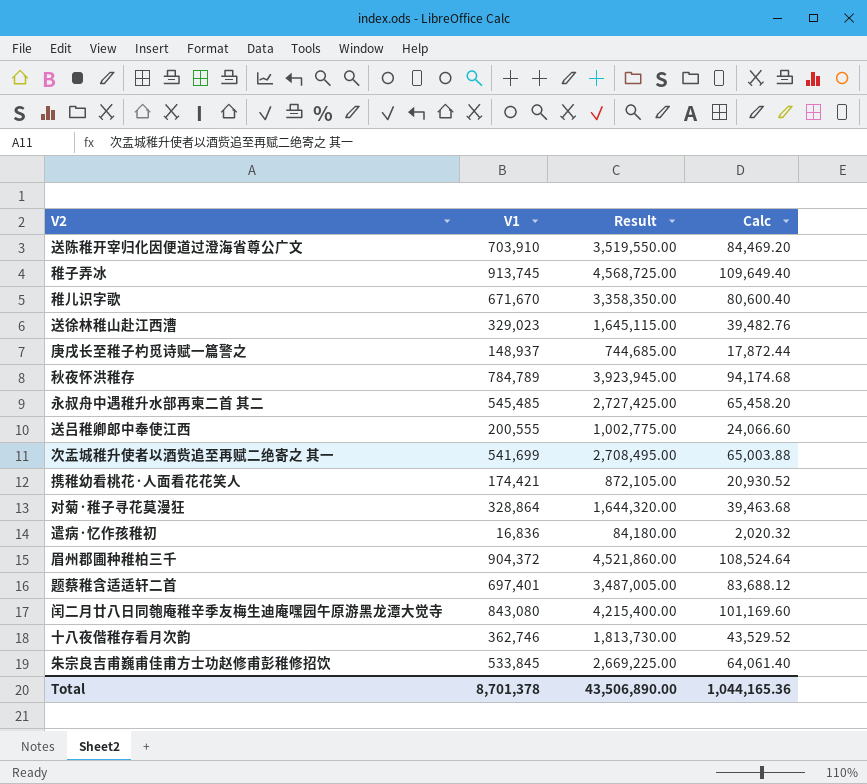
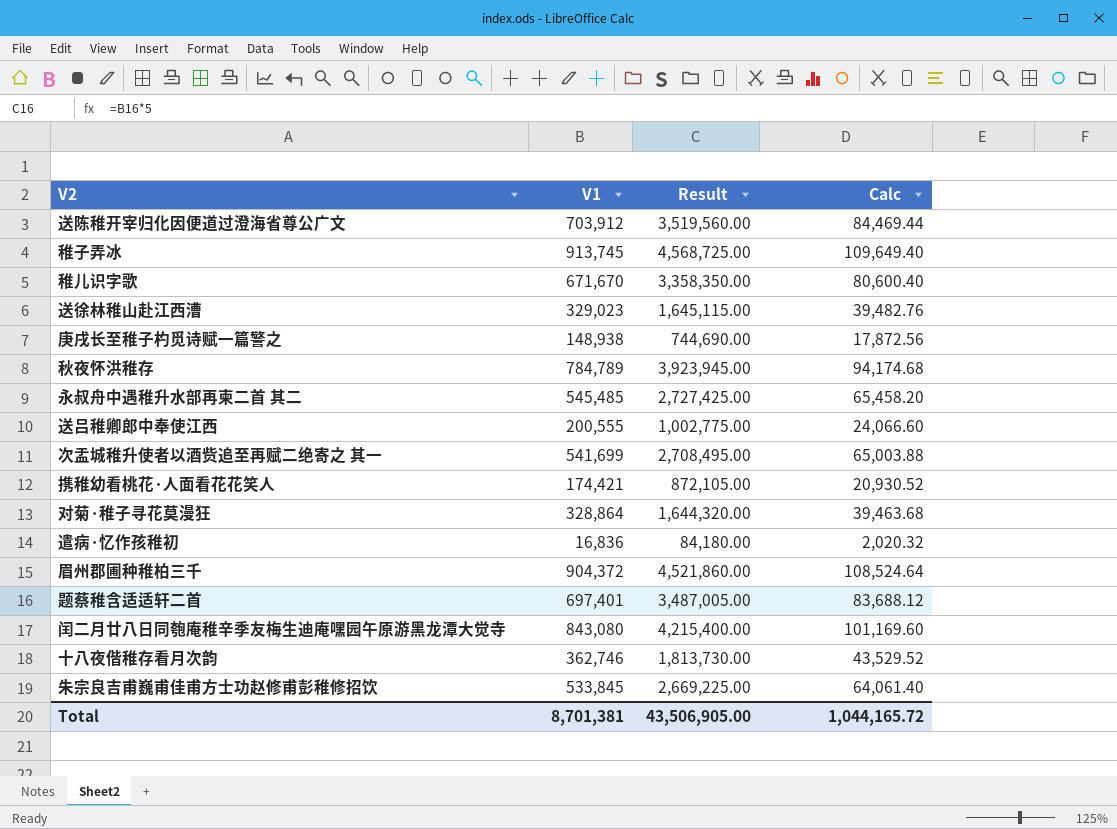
送陈稚开宰归化因便道过澄海省尊公广文 | V1: 703,910 -> 703,912
送陈稚开宰归化因便道过澄海省尊公广文 | Result: 3,519,550.00 -> 3,519,560.00
送陈稚开宰归化因便道过澄海省尊公广文 | Calc: 84,469.20 -> 84,469.44
庚戌长至稚子杓觅诗赋一篇警之 | V1: 148,937 -> 148,938
庚戌长至稚子杓觅诗赋一篇警之 | Result: 744,685.00 -> 744,690.00
庚戌长至稚子杓觅诗赋一篇警之 | Calc: 17,872.44 -> 17,872.56
Total | V1: 8,701,378 -> 8,701,381
Total | Result: 43,506,890.00 -> 43,506,905.00
Total | Calc: 1,044,165.36 -> 1,044,165.72

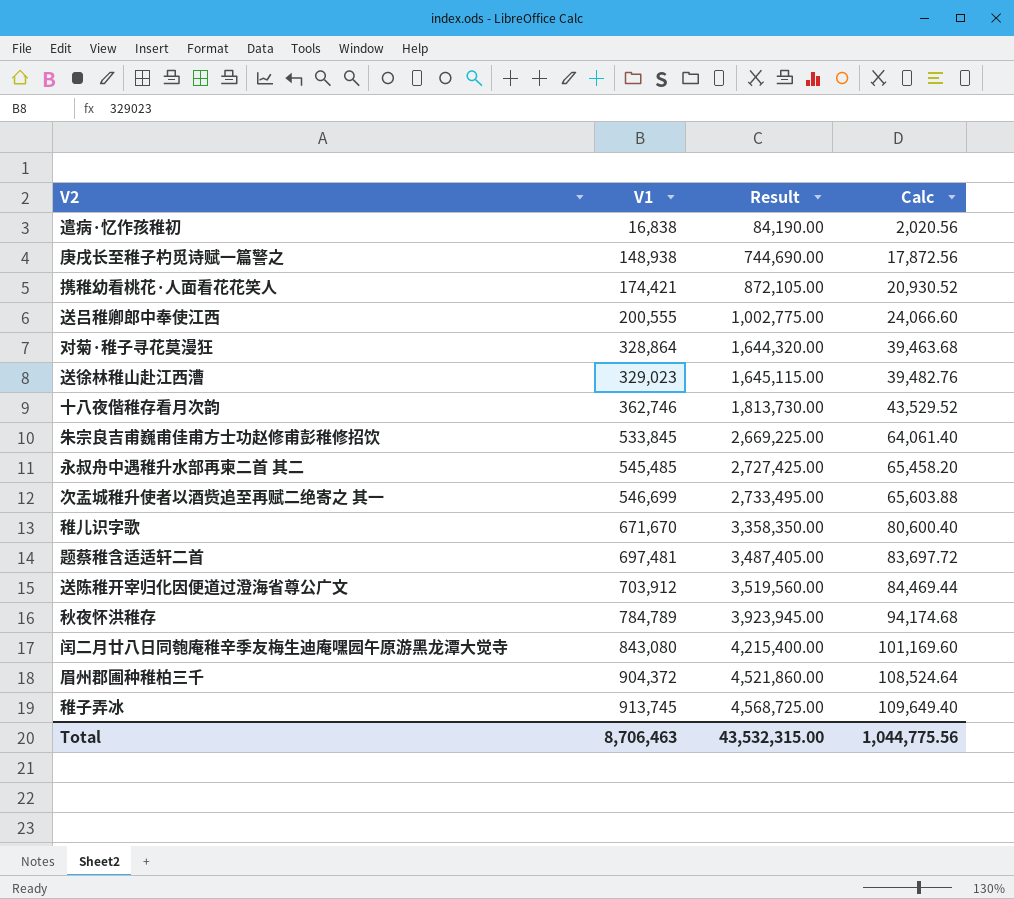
row order: none -> V1 ascending
遣病·忆作孩稚初 | V1: 16,836 -> 16,838
遣病·忆作孩稚初 | Result: 84,180.00 -> 84,190.00
遣病·忆作孩稚初 | Calc: 2,020.32 -> 2,020.56
次盂城稚升使者以酒赀追至再赋二绝寄之 其一 | V1: 541,699 -> 546,699
次盂城稚升使者以酒赀追至再赋二绝寄之 其一 | Result: 2,708,495.00 -> 2,733,495.00
次盂城稚升使者以酒赀追至再赋二绝寄之 其一 | Calc: 65,003.88 -> 65,603.88
题蔡稚含适适轩二首 | V1: 697,401 -> 697,481
题蔡稚含适适轩二首 | Result: 3,487,005.00 -> 3,487,405.00
题蔡稚含适适轩二首 | Calc: 83,688.12 -> 83,697.72
Total | V1: 8,701,381 -> 8,706,463
Total | Result: 43,506,905.00 -> 43,532,315.00
Total | Calc: 1,044,165.72 -> 1,044,775.56

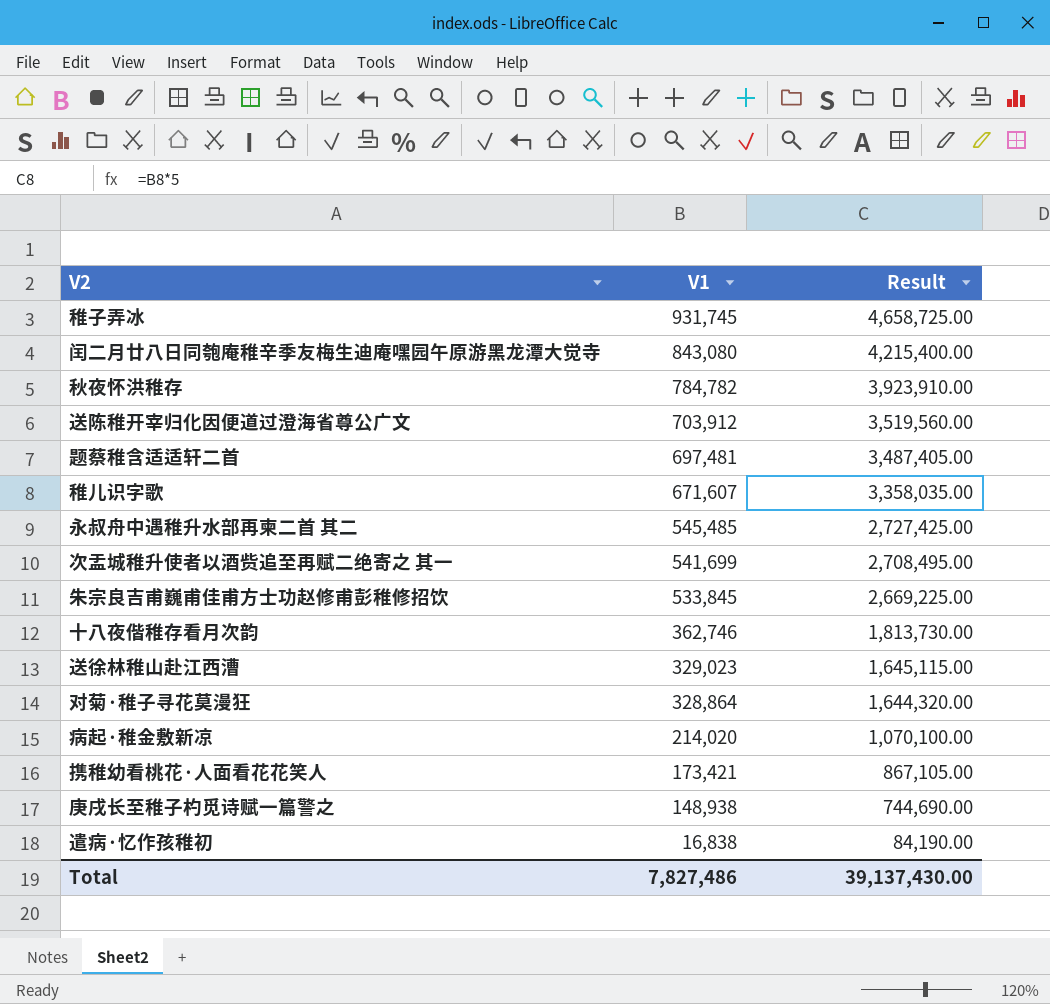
row order: V1 ascending -> V1 descending
column Calc | formula: [V1] * 0.12 -> none
row 送吕稚卿郎中奉使江西: 200,555 | 1,002,775.00 | 24,066.60 -> none
row 眉州郡圃种稚柏三千: 904,372 | 4,521,860.00 | 108,524.64 -> none
稚子弄冰 | V1: 913,745 -> 931,745
稚子弄冰 | Result: 4,568,725.00 -> 4,658,725.00
秋夜怀洪稚存 | V1: 784,789 -> 784,782
秋夜怀洪稚存 | Result: 3,923,945.00 -> 3,923,910.00
稚儿识字歌 | V1: 671,670 -> 671,607
稚儿识字歌 | Result: 3,358,350.00 -> 3,358,035.00
次盂城稚升使者以酒赀追至再赋二绝寄之 其一 | V1: 546,699 -> 541,699
次盂城稚升使者以酒赀追至再赋二绝寄之 其一 | Result: 2,733,495.00 -> 2,708,495.00
row 病起·稚金敷新凉: none -> 214,020 | 1,070,100.00
携稚幼看桃花·人面看花花笑人 | V1: 174,421 -> 173,421
携稚幼看桃花·人面看花花笑人 | Result: 872,105.00 -> 867,105.00
Total | V1: 8,706,463 -> 7,827,486
Total | Result: 43,532,315.00 -> 39,137,430.00

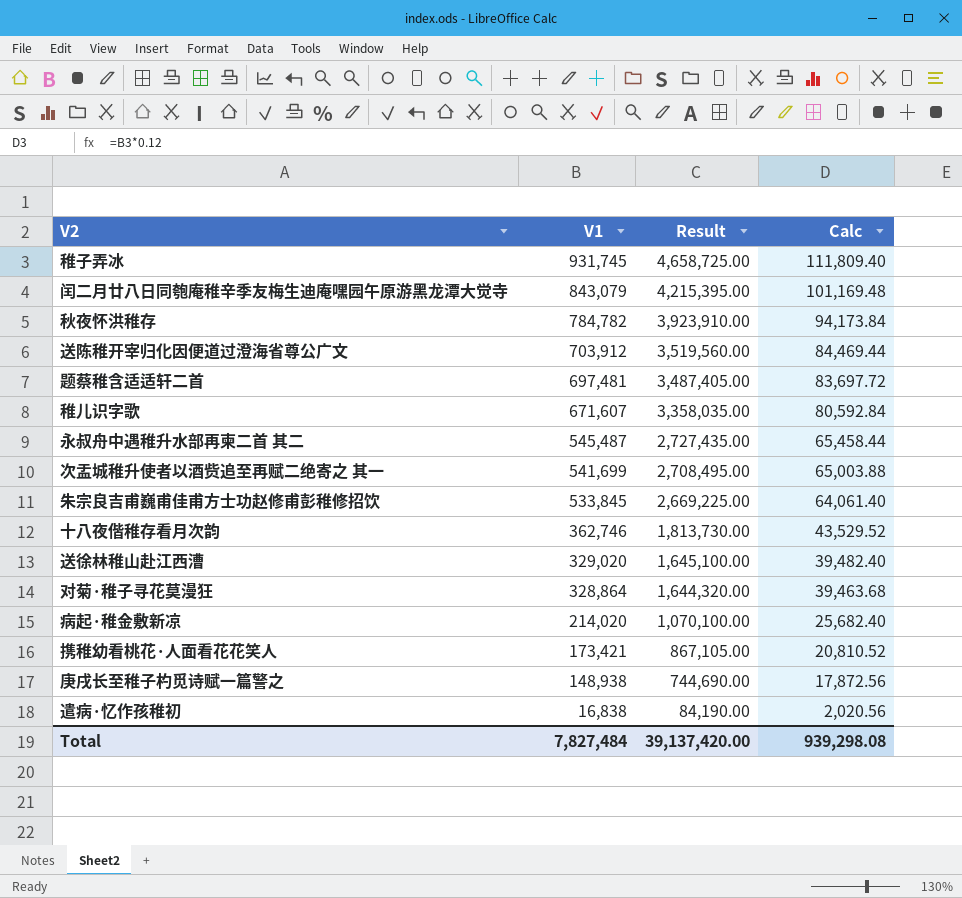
column Calc | formula: none -> [V1] * 0.12
闰二月廿八日同匏庵稚辛季友梅生迪庵嘿园午原游黑龙潭大觉寺 | V1: 843,080 -> 843,079
闰二月廿八日同匏庵稚辛季友梅生迪庵嘿园午原游黑龙潭大觉寺 | Result: 4,215,400.00 -> 4,215,395.00
永叔舟中遇稚升水部再柬二首 其二 | V1: 545,485 -> 545,487
永叔舟中遇稚升水部再柬二首 其二 | Result: 2,727,425.00 -> 2,727,435.00
送徐林稚山赴江西漕 | V1: 329,023 -> 329,020
送徐林稚山赴江西漕 | Result: 1,645,115.00 -> 1,645,100.00
Total | V1: 7,827,486 -> 7,827,484
Total | Result: 39,137,430.00 -> 39,137,420.00

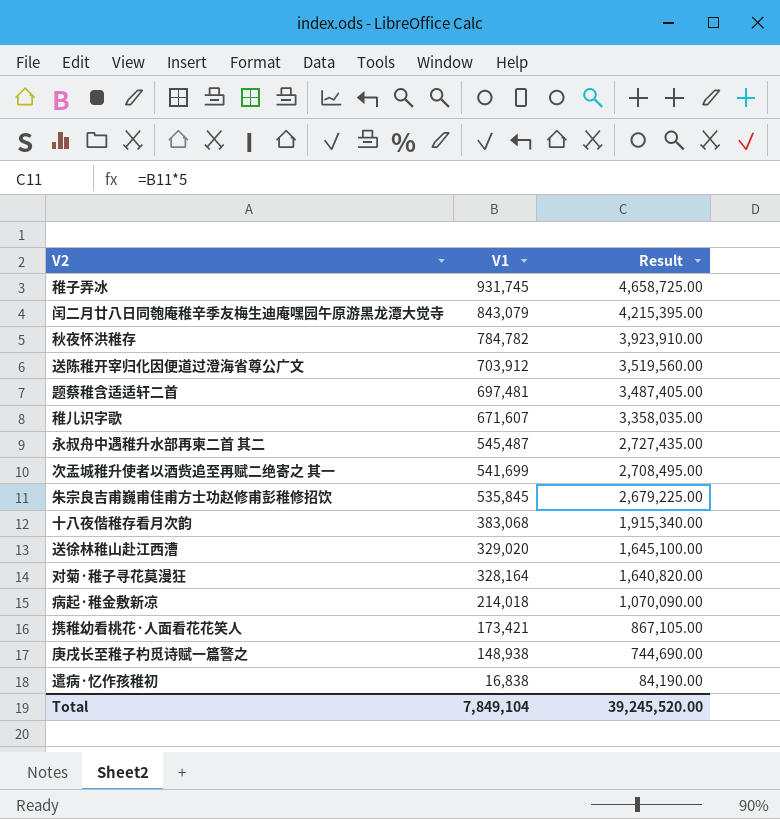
column Calc | formula: [V1] * 0.12 -> none
朱宗良吉甫巍甫佳甫方士功赵修甫彭稚修招饮 | V1: 533,845 -> 535,845
朱宗良吉甫巍甫佳甫方士功赵修甫彭稚修招饮 | Result: 2,669,225.00 -> 2,679,225.00
十八夜偕稚存看月次韵 | V1: 362,746 -> 383,068
十八夜偕稚存看月次韵 | Result: 1,813,730.00 -> 1,915,340.00
对菊·稚子寻花莫漫狂 | V1: 328,864 -> 328,164
对菊·稚子寻花莫漫狂 | Result: 1,644,320.00 -> 1,640,820.00
病起·稚金敷新凉 | V1: 214,020 -> 214,018
病起·稚金敷新凉 | Result: 1,070,100.00 -> 1,070,090.00
Total | V1: 7,827,484 -> 7,849,104
Total | Result: 39,137,420.00 -> 39,245,520.00

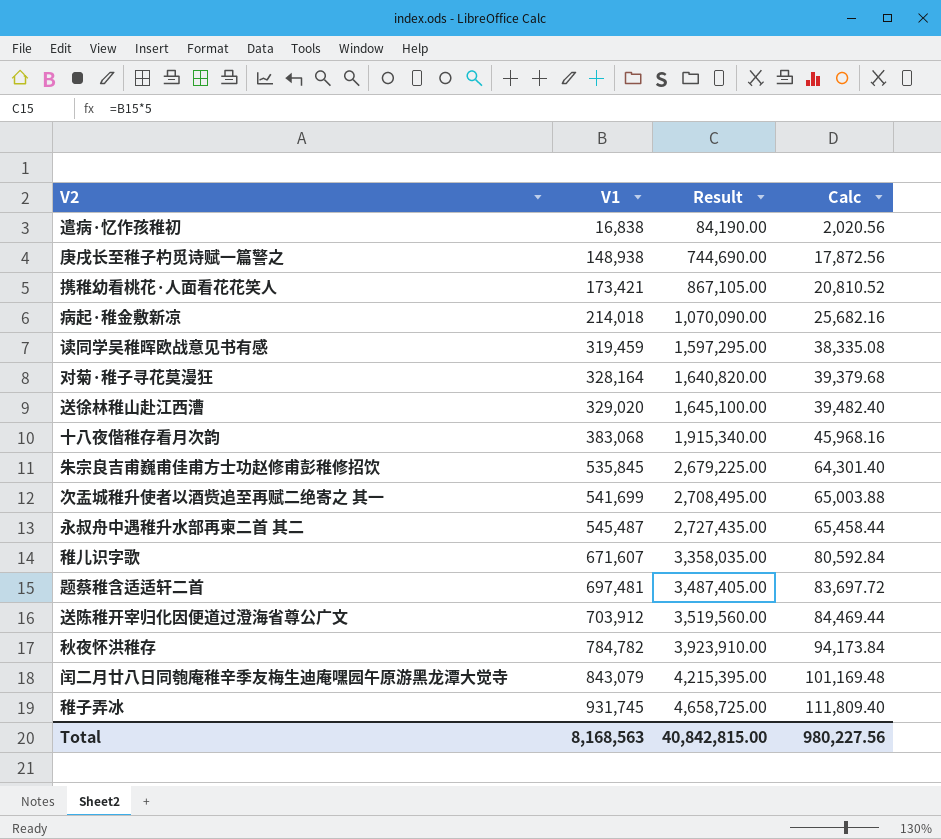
row order: V1 descending -> V1 ascending
column Calc | formula: none -> [V1] * 0.12
row 读同学吴稚晖欧战意见书有感: none -> 319,459 | 1,597,295.00 | 38,335.08
Total | V1: 7,849,104 -> 8,168,563
Total | Result: 39,245,520.00 -> 40,842,815.00

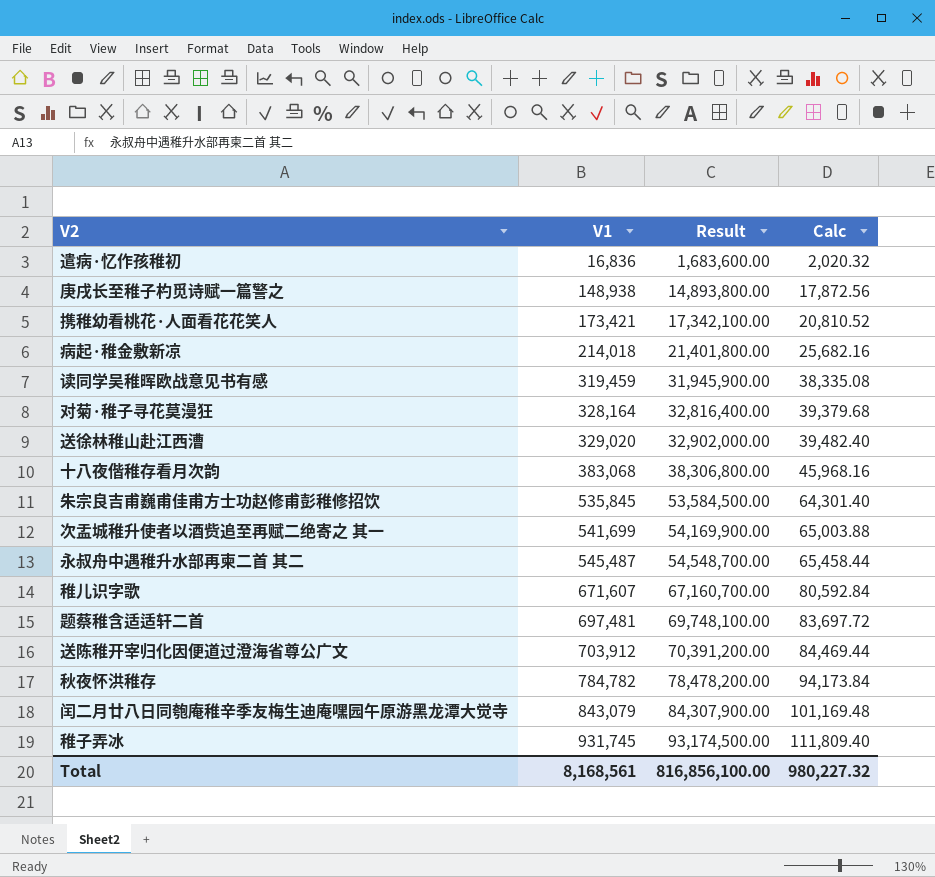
column Result | formula: [V1] * 5 -> [V1] * 100
遣病·忆作孩稚初 | V1: 16,838 -> 16,836
遣病·忆作孩稚初 | Calc: 2,020.56 -> 2,020.32
Total | V1: 8,168,563 -> 8,168,561
Total | Result: 40,842,815.00 -> 816,856,100.00
Total | Calc: 980,227.56 -> 980,227.32

